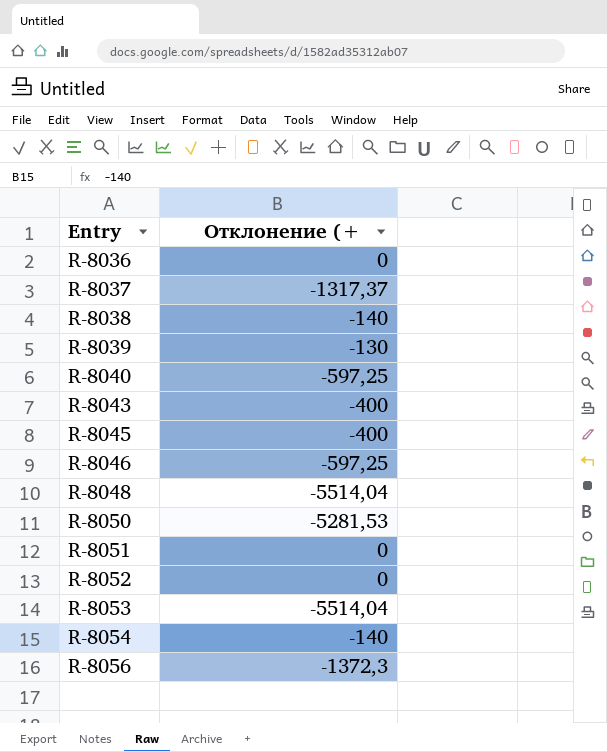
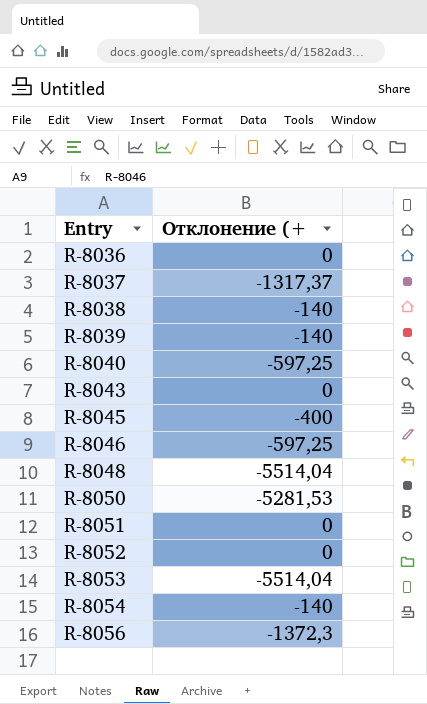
R-8039 | Отклонение (+: -130 -> -140
R-8043 | Отклонение (+: -400 -> 0

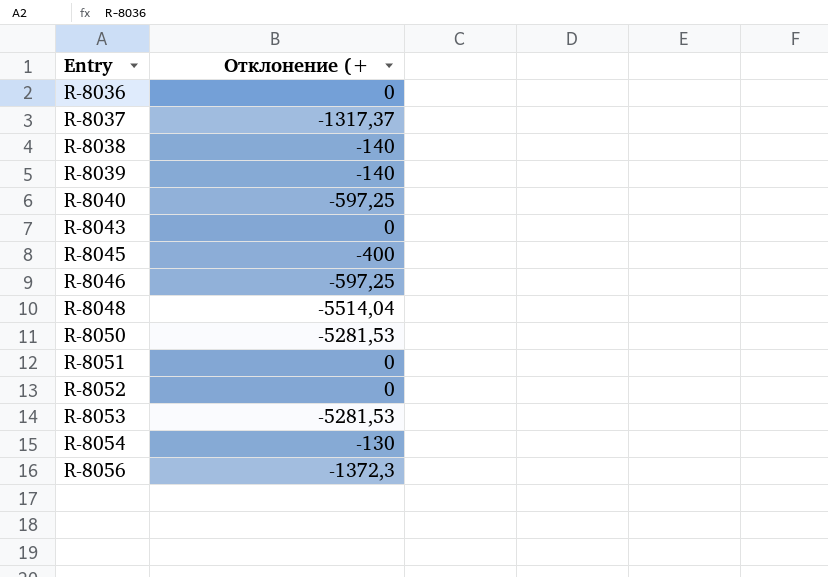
R-8053 | Отклонение (+: -5514,04 -> -5281,53
R-8054 | Отклонение (+: -140 -> -130

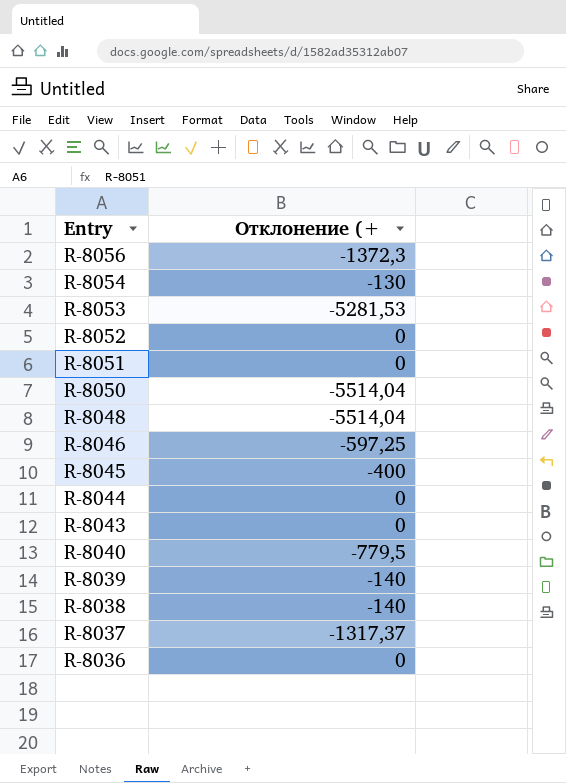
row order: Entry ascending -> Entry descending
R-8050 | Отклонение (+: -5281,53 -> -5514,04
row R-8044: none -> 0
R-8040 | Отклонение (+: -597,25 -> -779,5

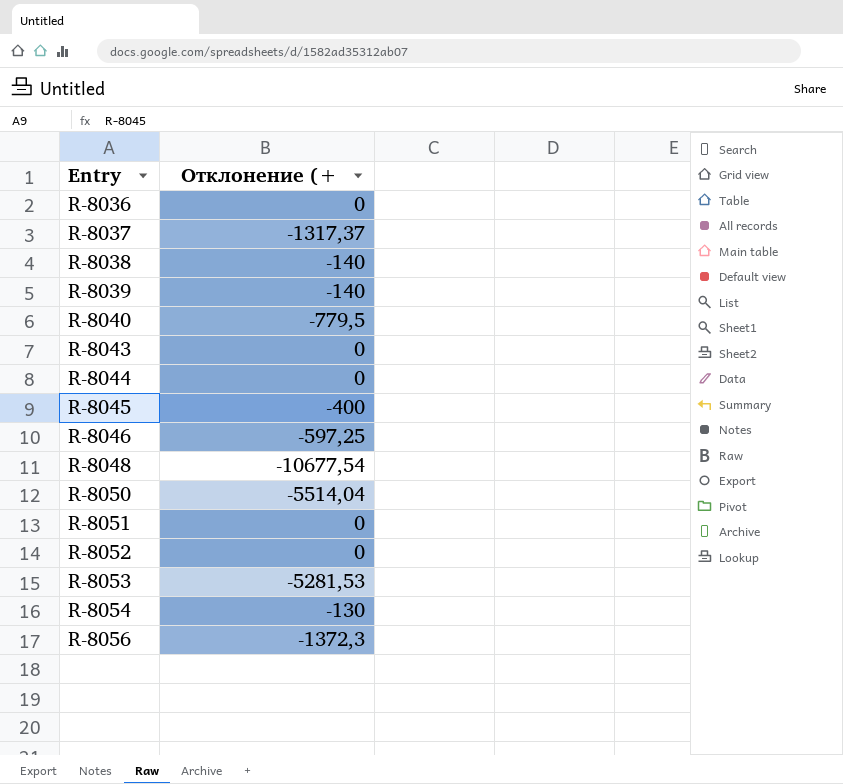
row order: Entry descending -> Entry ascending
R-8048 | Отклонение (+: -5514,04 -> -10677,54

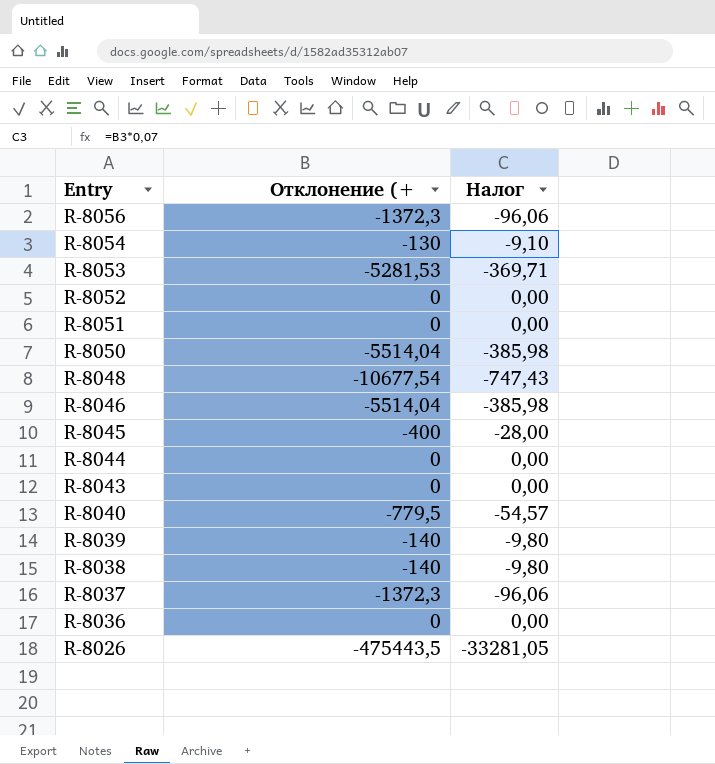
row order: Entry ascending -> Entry descending
column Налог | formula: none -> [Отклонение (+] * 0,07
R-8046 | Отклонение (+: -597,25 -> -5514,04
R-8037 | Отклонение (+: -1317,37 -> -1372,3
row R-8026: none -> -475443,5 | -33281,05

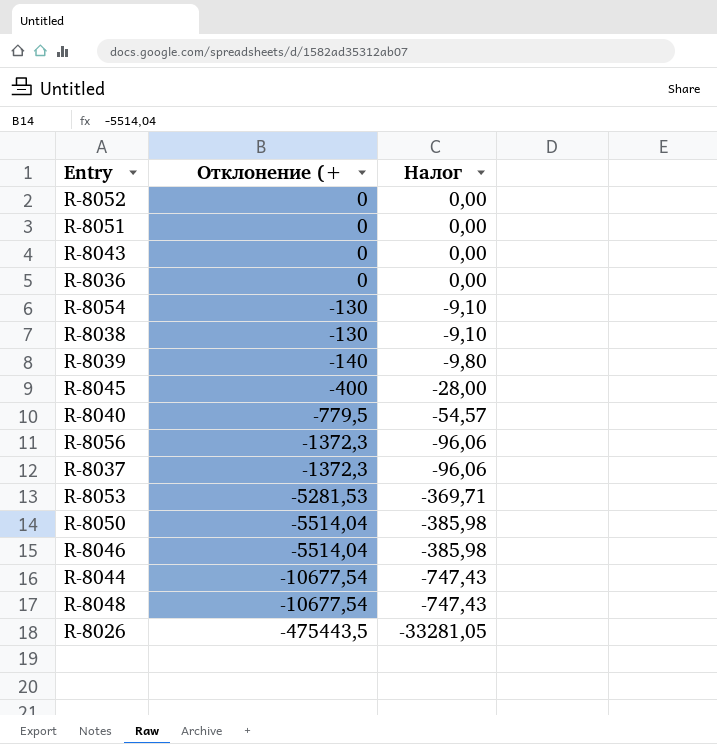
row order: Entry descending -> Отклонение (+ descending
R-8038 | Отклонение (+: -140 -> -130
R-8038 | Налог: -9,80 -> -9,10
R-8044 | Отклонение (+: 0 -> -10677,54
R-8044 | Налог: 0,00 -> -747,43

